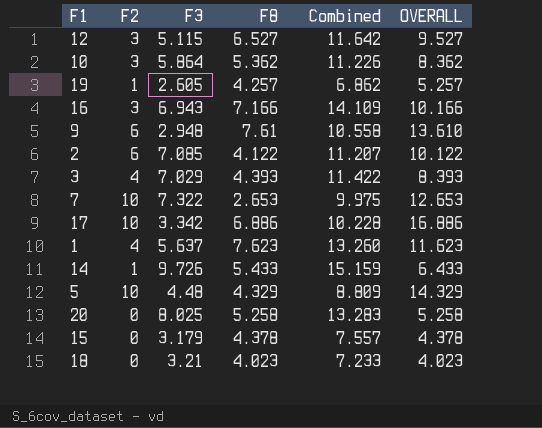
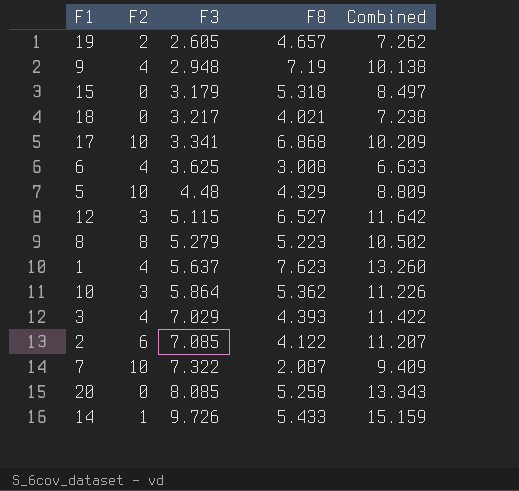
row order: none -> F3 ascending
column OVERALL | formula: [F2] + [F8] -> none
row 16: 3 | 6.943 | 7.166 | 14.109 | 10.166 -> none
19 | F2: 1 -> 2
19 | F8: 4.257 -> 4.657
19 | Combined: 6.862 -> 7.262
9 | F2: 6 -> 4
9 | F8: 7.61 -> 7.19
9 | Combined: 10.558 -> 10.138
15 | F8: 4.378 -> 5.318
15 | Combined: 7.557 -> 8.497
18 | F3: 3.21 -> 3.217
18 | F8: 4.023 -> 4.021
18 | Combined: 7.233 -> 7.238
17 | F3: 3.342 -> 3.341
17 | F8: 6.886 -> 6.868
17 | Combined: 10.228 -> 10.209
row 6: none -> 4 | 3.625 | 3.008 | 6.633
row 8: none -> 8 | 5.279 | 5.223 | 10.502
7 | F8: 2.653 -> 2.087
7 | Combined: 9.975 -> 9.409
20 | F3: 8.025 -> 8.085
20 | Combined: 13.283 -> 13.343

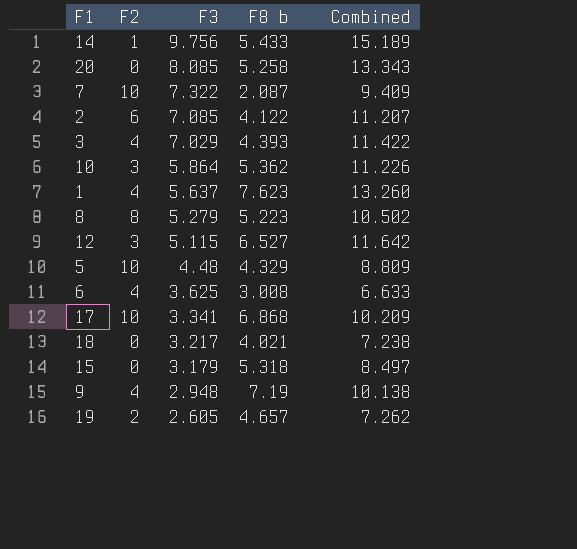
row order: F3 ascending -> F3 descending
column name: F8 -> F8 b
14 | F3: 9.726 -> 9.756
14 | Combined: 15.159 -> 15.189

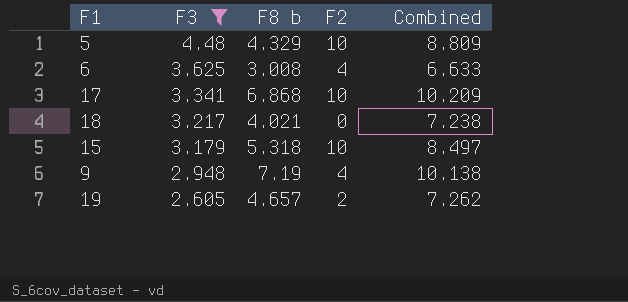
filter: none -> F3 <= 4.48
column F2 | position: 2 -> 4
15 | F2: 0 -> 10

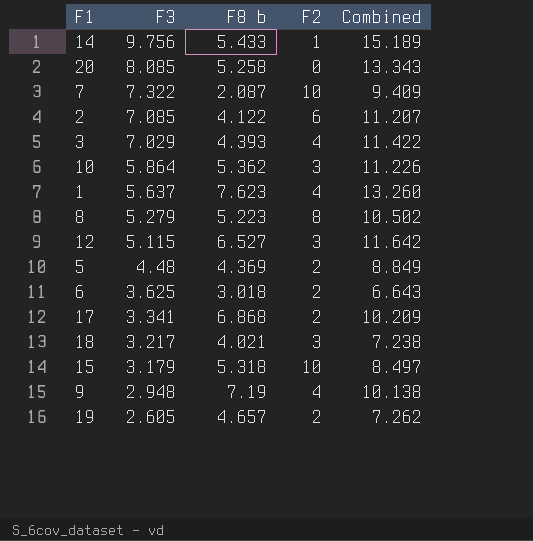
filter: F3 <= 4.48 -> none
5 | F8 b: 4.329 -> 4.369
5 | F2: 10 -> 2
5 | Combined: 8.809 -> 8.849
6 | F8 b: 3.008 -> 3.018
6 | F2: 4 -> 2
6 | Combined: 6.633 -> 6.643
17 | F2: 10 -> 2
18 | F2: 0 -> 3

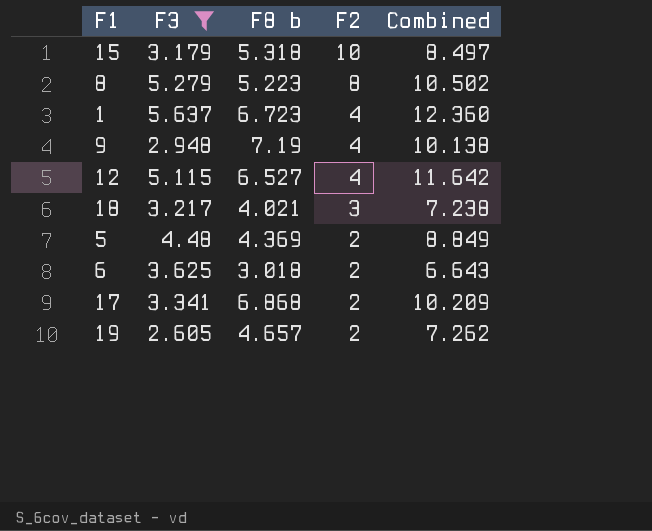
filter: none -> F3 <= 5.637
row order: F3 descending -> F2 descending
1 | F8 b: 7.623 -> 6.723
1 | Combined: 13.260 -> 12.360
12 | F2: 3 -> 4

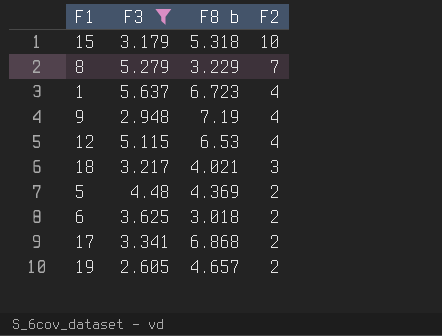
column Combined | formula: [F3] + [F8 b] -> none
8 | F8 b: 5.223 -> 3.229
8 | F2: 8 -> 7
12 | F8 b: 6.527 -> 6.53

